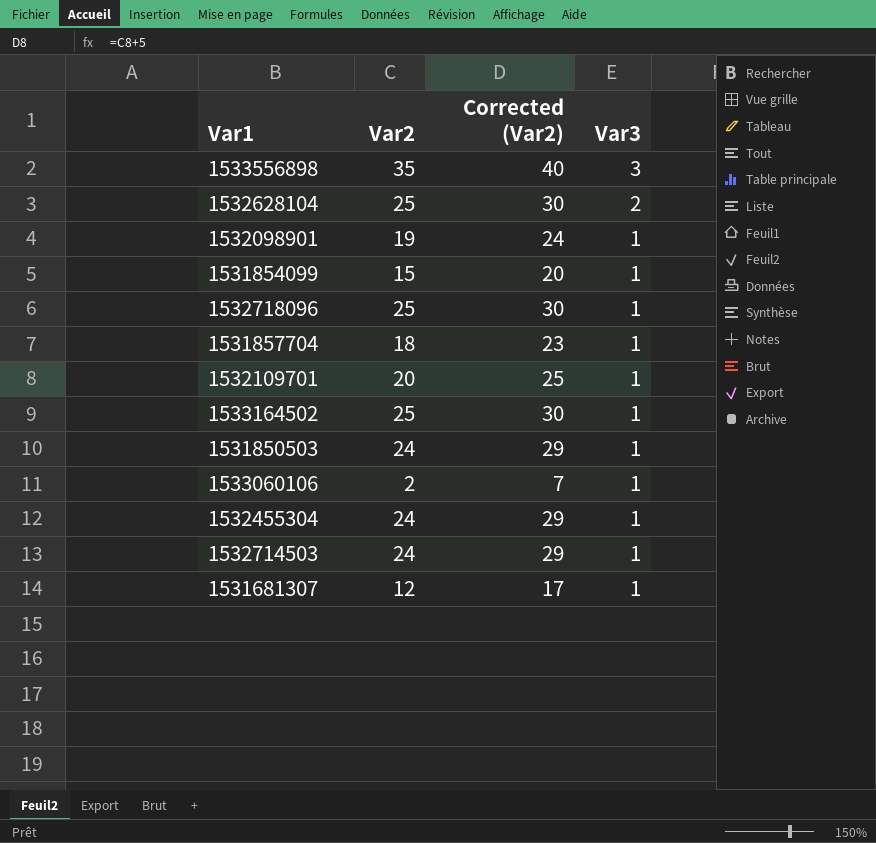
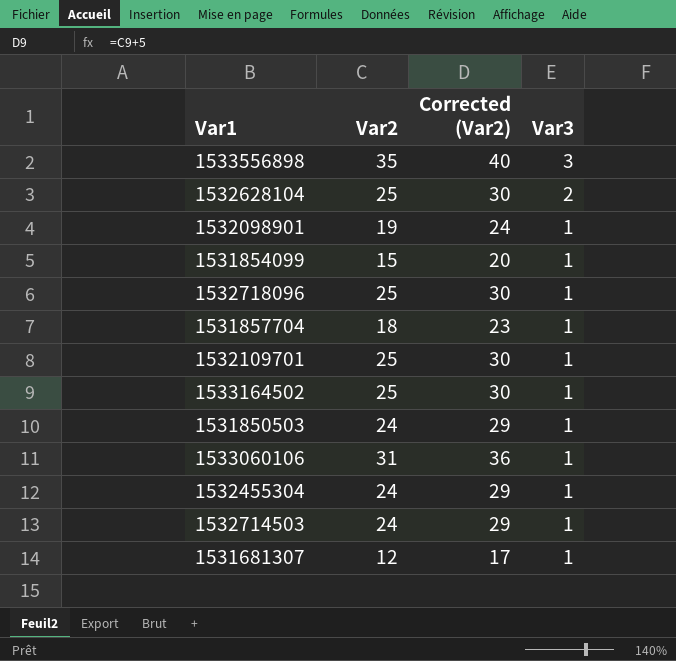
1532109701 | Var2: 20 -> 25
1532109701 | Corrected (Var2): 25 -> 30
1533060106 | Var2: 2 -> 31
1533060106 | Corrected (Var2): 7 -> 36

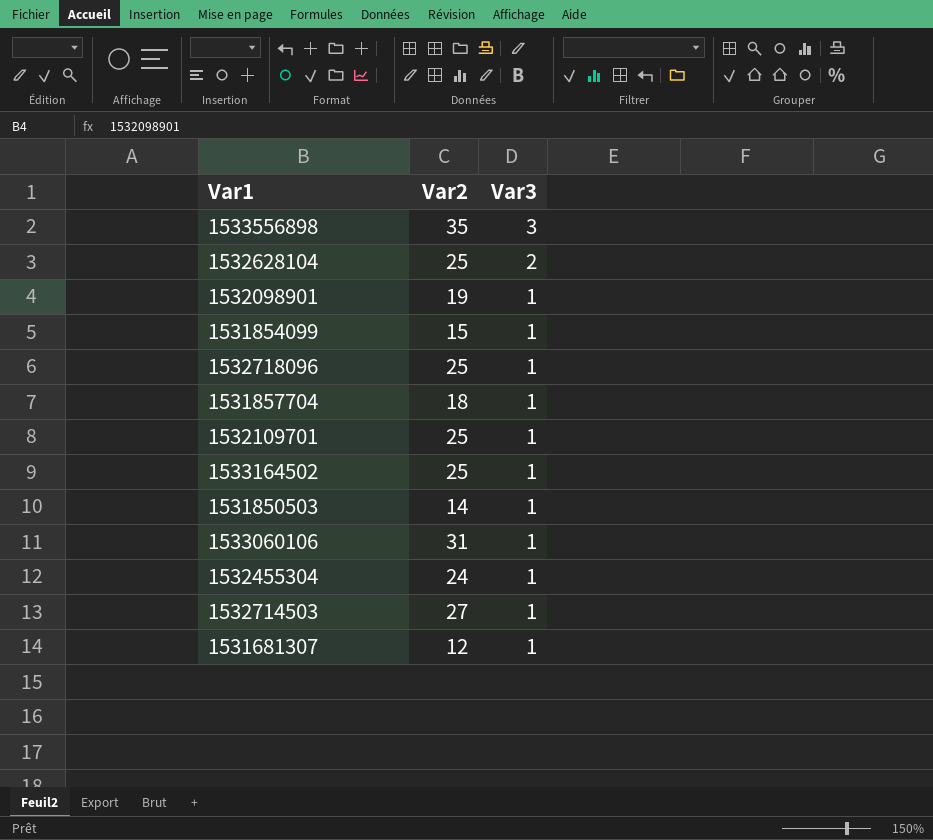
column Corrected (Var2) | formula: [Var2] + 5 -> none
1531850503 | Var2: 24 -> 14
1532714503 | Var2: 24 -> 27

